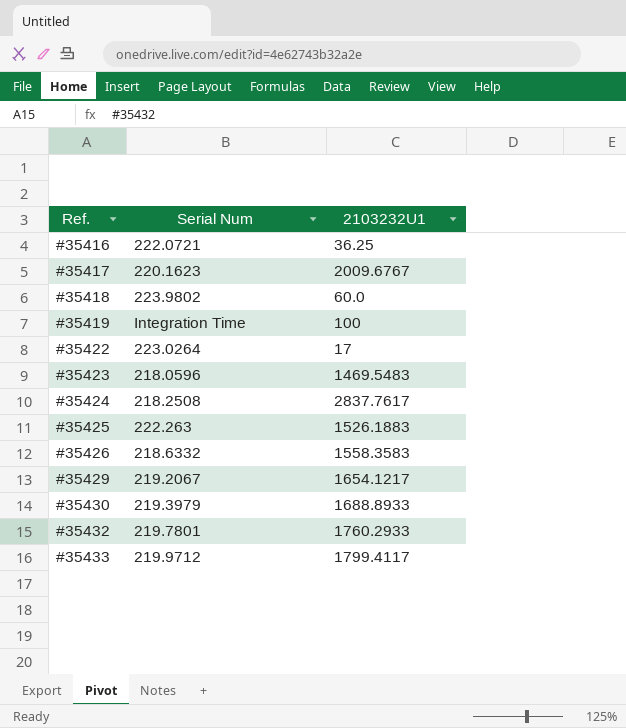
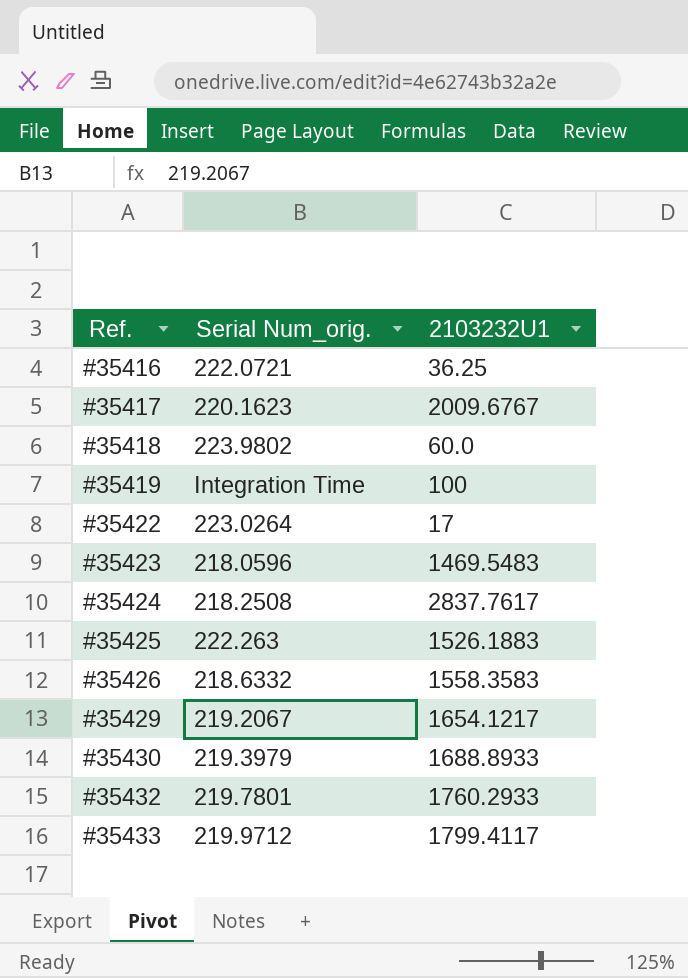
column name: Serial Num -> Serial Num_orig.

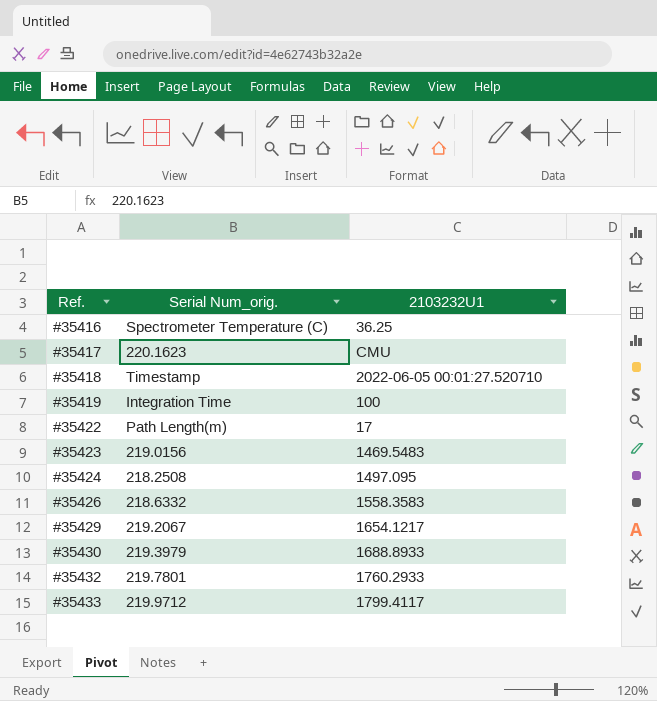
row #35425: 222.263 | 1526.1883 -> none
#35416 | Serial Num_orig.: 222.0721 -> Spectrometer Temperature (C)
#35417 | 2103232U1: 2009.6767 -> CMU
#35418 | Serial Num_orig.: 223.9802 -> Timestamp
#35418 | 2103232U1: 60.0 -> 2022-06-05 00:01:27.520710
#35422 | Serial Num_orig.: 223.0264 -> Path Length(m)
#35423 | Serial Num_orig.: 218.0596 -> 219.0156
#35424 | 2103232U1: 2837.7617 -> 1497.095

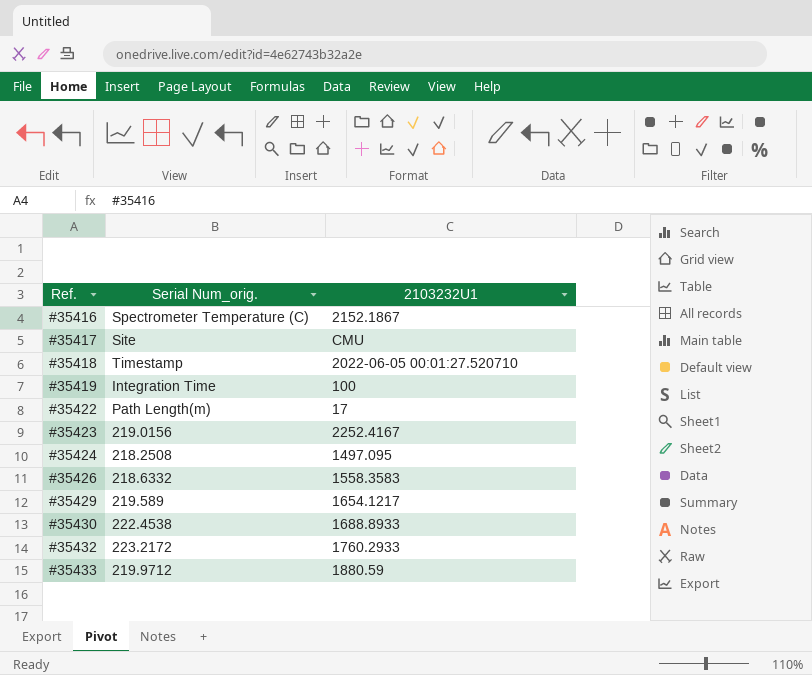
#35416 | 2103232U1: 36.25 -> 2152.1867
#35417 | Serial Num_orig.: 220.1623 -> Site
#35423 | 2103232U1: 1469.5483 -> 2252.4167
#35429 | Serial Num_orig.: 219.2067 -> 219.589
#35430 | Serial Num_orig.: 219.3979 -> 222.4538
#35432 | Serial Num_orig.: 219.7801 -> 223.2172
#35433 | 2103232U1: 1799.4117 -> 1880.59

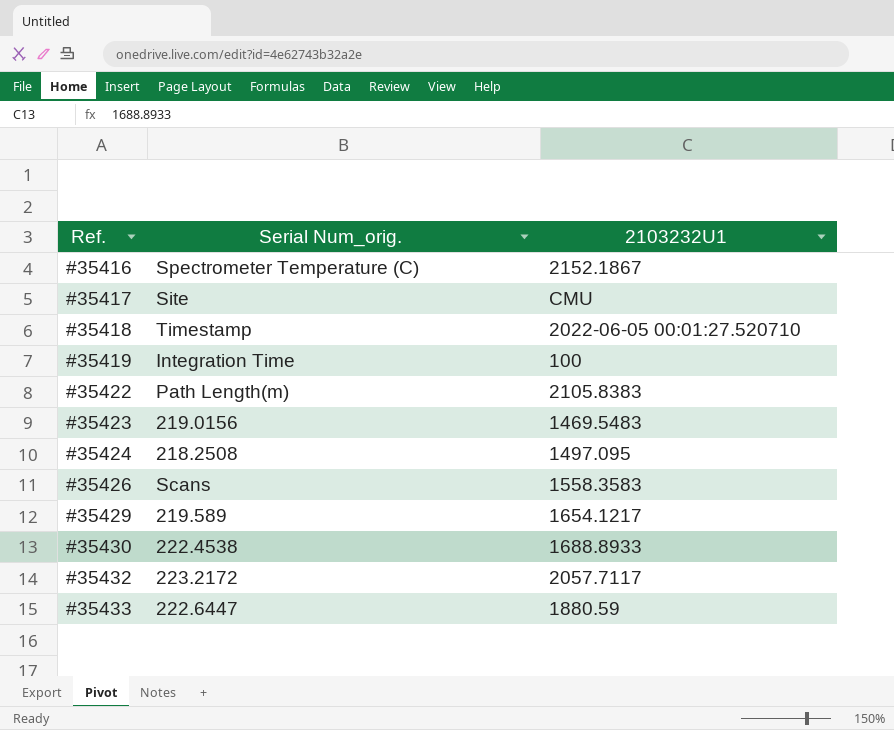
#35422 | 2103232U1: 17 -> 2105.8383
#35423 | 2103232U1: 2252.4167 -> 1469.5483
#35426 | Serial Num_orig.: 218.6332 -> Scans
#35432 | 2103232U1: 1760.2933 -> 2057.7117
#35433 | Serial Num_orig.: 219.9712 -> 222.6447

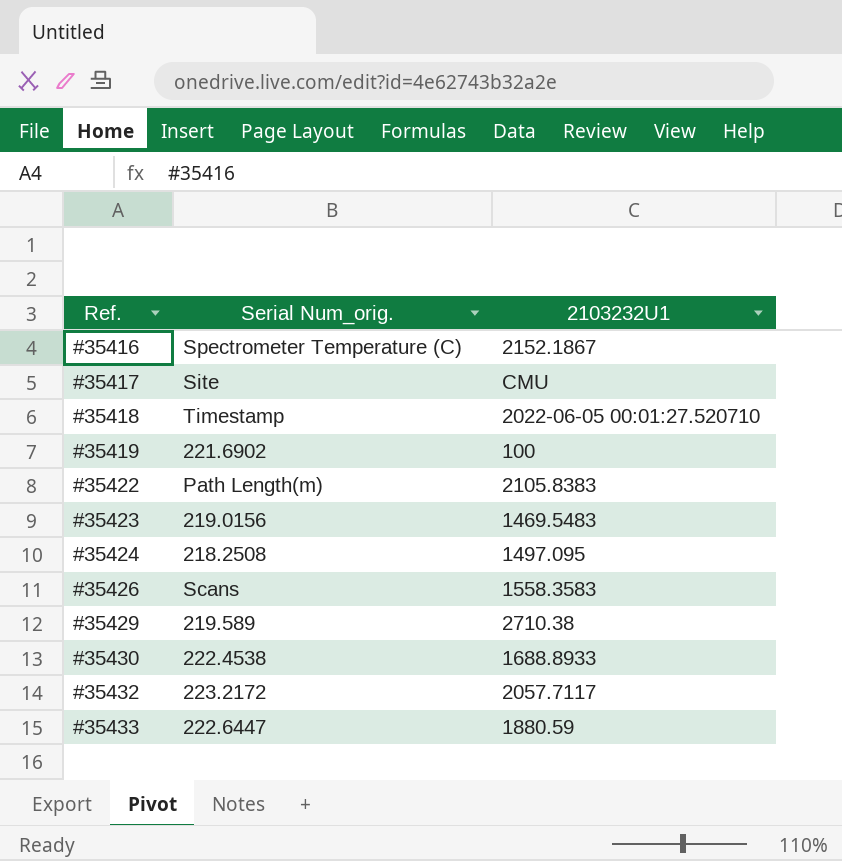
#35419 | Serial Num_orig.: Integration Time -> 221.6902
#35429 | 2103232U1: 1654.1217 -> 2710.38

